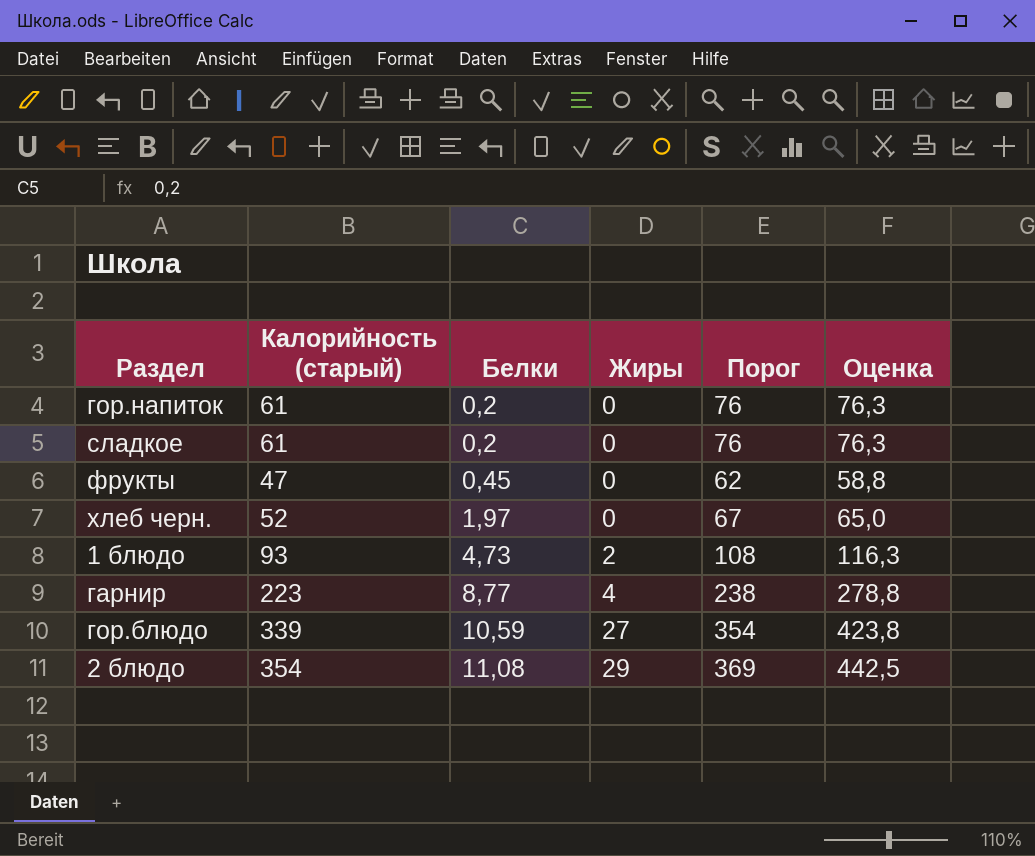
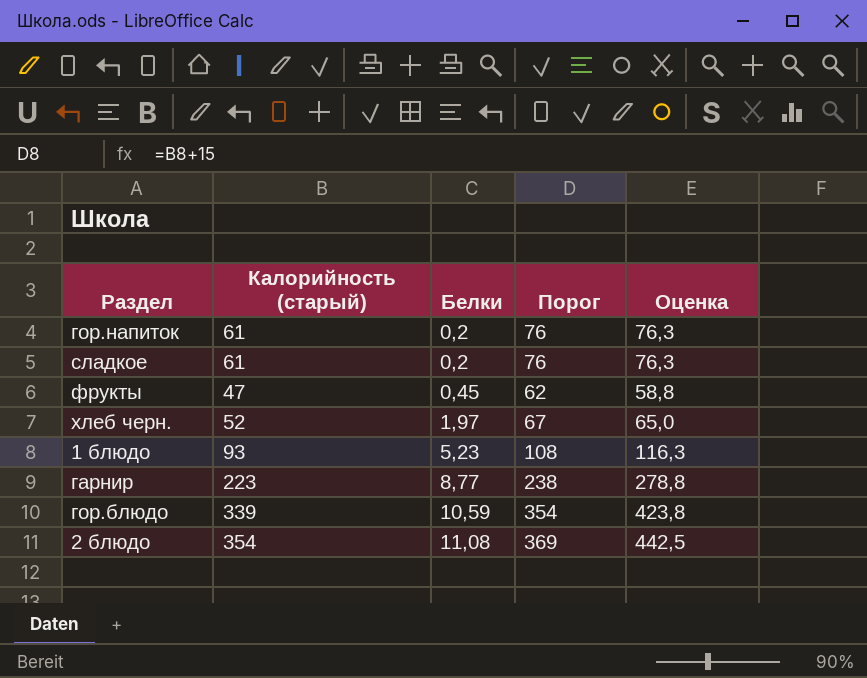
column Жиры | position: 4 -> none
1 блюдо | Белки: 4,73 -> 5,23

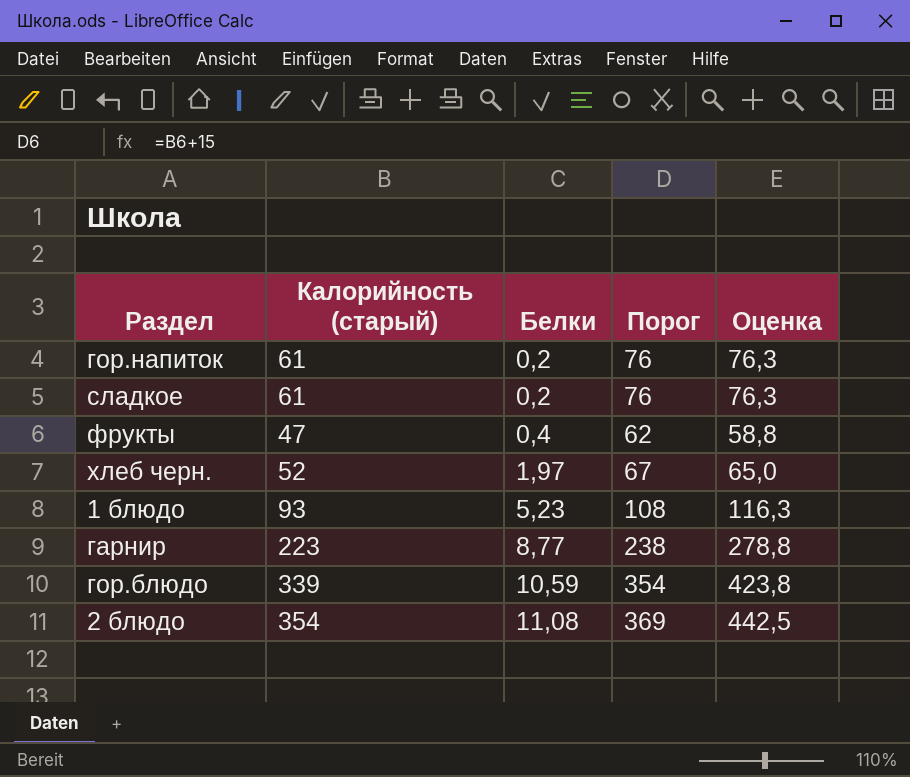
фрукты | Белки: 0,45 -> 0,4

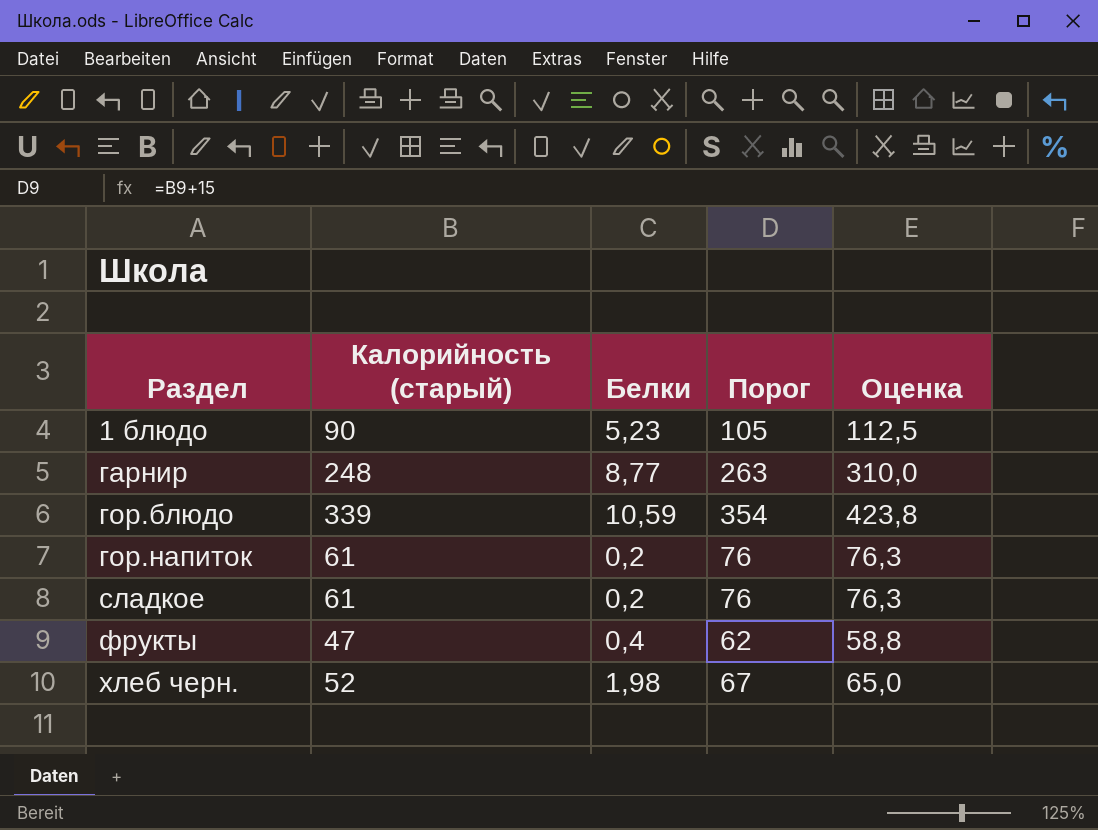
row order: Белки ascending -> Раздел ascending
row 2 блюдо: 354 | 11,08 | 369 | 442,5 -> none
1 блюдо | Калорийность (старый): 93 -> 90
1 блюдо | Порог: 108 -> 105
1 блюдо | Оценка: 116,3 -> 112,5
гарнир | Калорийность (старый): 223 -> 248
гарнир | Порог: 238 -> 263
гарнир | Оценка: 278,8 -> 310,0
хлеб черн. | Белки: 1,97 -> 1,98

